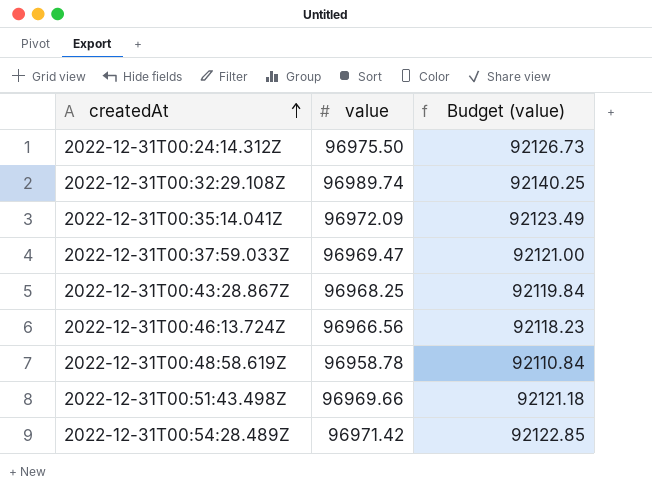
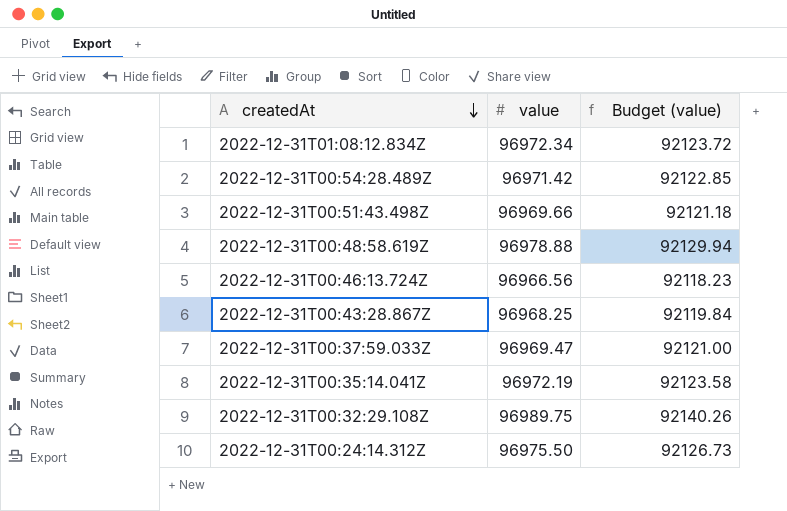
row order: createdAt ascending -> createdAt descending
row 2022-12-31T01:08:12.834Z: none -> 96972.34 | 92123.72
2022-12-31T00:48:58.619Z | value: 96958.78 -> 96978.88
2022-12-31T00:48:58.619Z | Budget (value): 92110.84 -> 92129.94
2022-12-31T00:35:14.041Z | value: 96972.09 -> 96972.19
2022-12-31T00:35:14.041Z | Budget (value): 92123.49 -> 92123.58
2022-12-31T00:32:29.108Z | value: 96989.74 -> 96989.75
2022-12-31T00:32:29.108Z | Budget (value): 92140.25 -> 92140.26

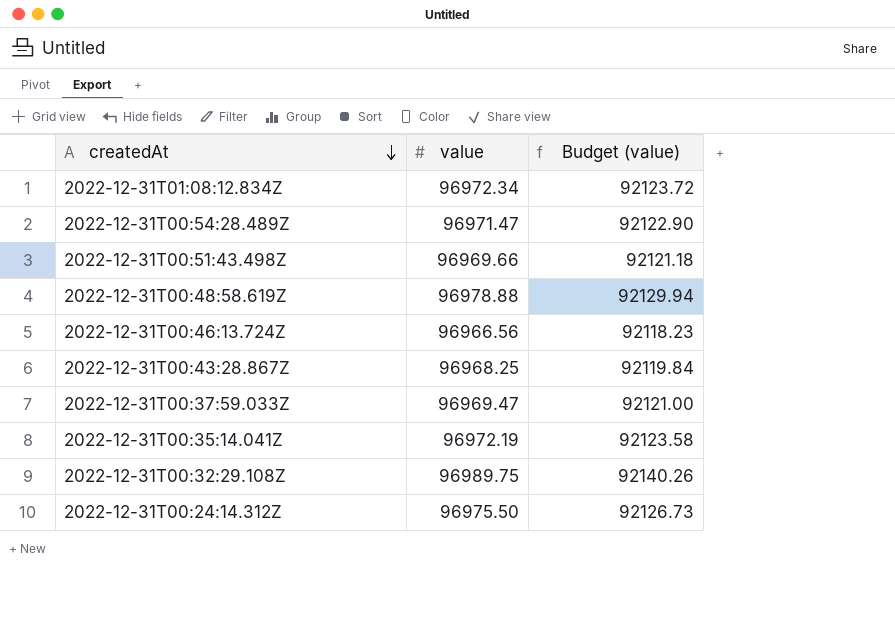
2022-12-31T00:54:28.489Z | value: 96971.42 -> 96971.47
2022-12-31T00:54:28.489Z | Budget (value): 92122.85 -> 92122.90

